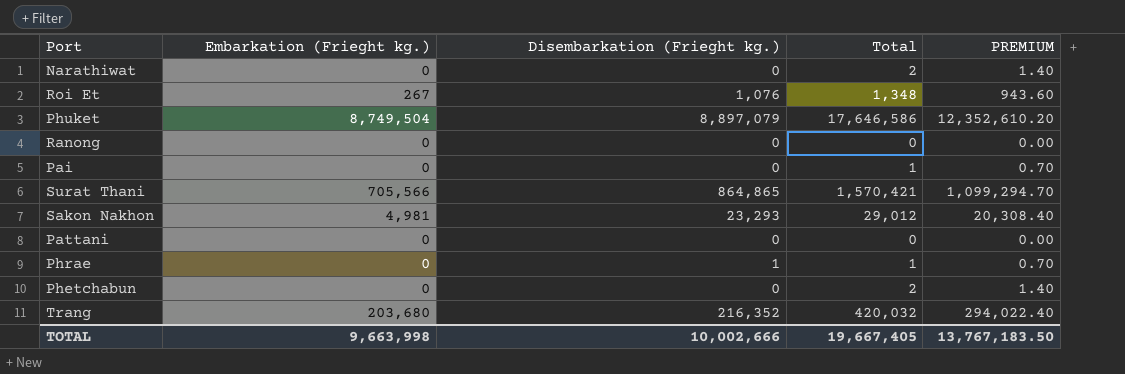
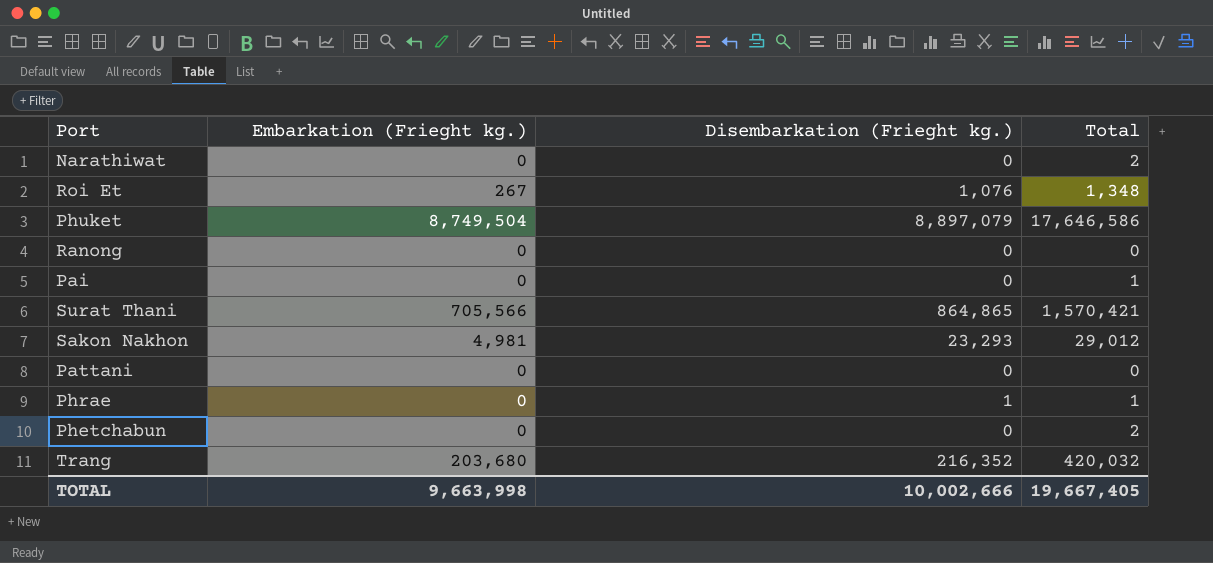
column PREMIUM | formula: [Total] * 0.7 -> none

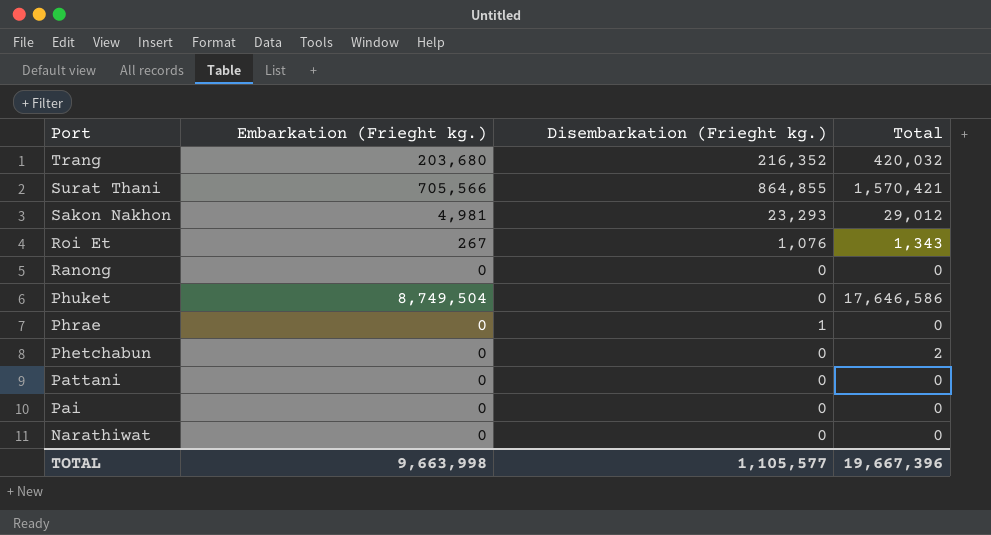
row order: none -> Port descending
Surat Thani | Disembarkation (Frieght kg.): 864,865 -> 864,855
Roi Et | Total: 1,348 -> 1,343
Phuket | Disembarkation (Frieght kg.): 8,897,079 -> 0
Phrae | Total: 1 -> 0
Pai | Total: 1 -> 0
Narathiwat | Total: 2 -> 0
TOTAL | Disembarkation (Frieght kg.): 10,002,666 -> 1,105,577
TOTAL | Total: 19,667,405 -> 19,667,396

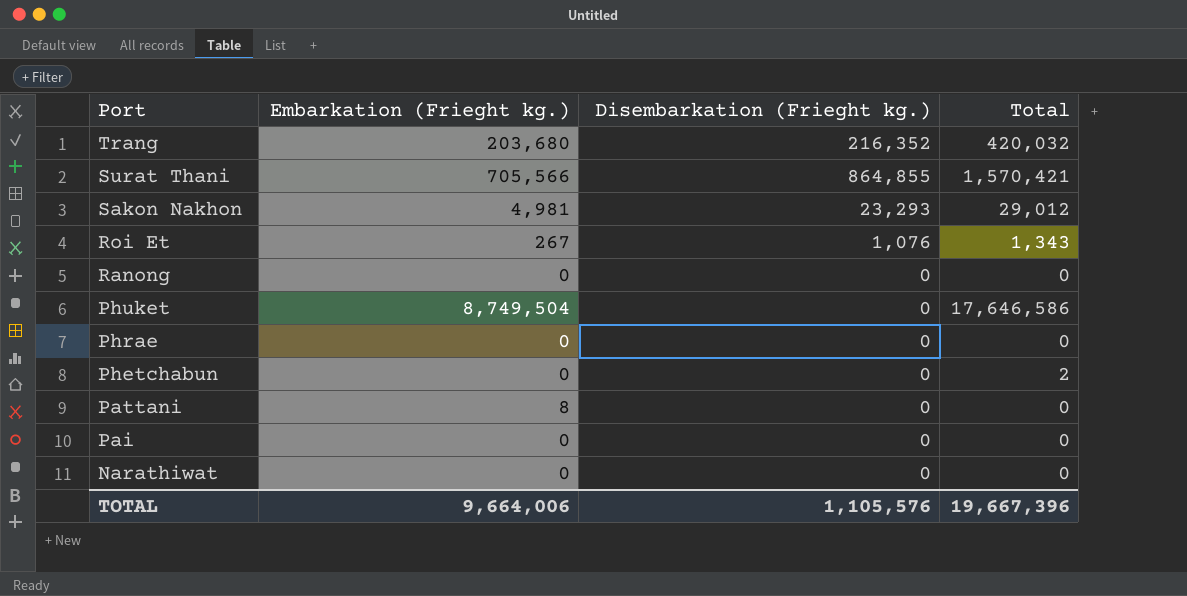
Phrae | Disembarkation (Frieght kg.): 1 -> 0
Pattani | Embarkation (Frieght kg.): 0 -> 8
TOTAL | Embarkation (Frieght kg.): 9,663,998 -> 9,664,006
TOTAL | Disembarkation (Frieght kg.): 1,105,577 -> 1,105,576

